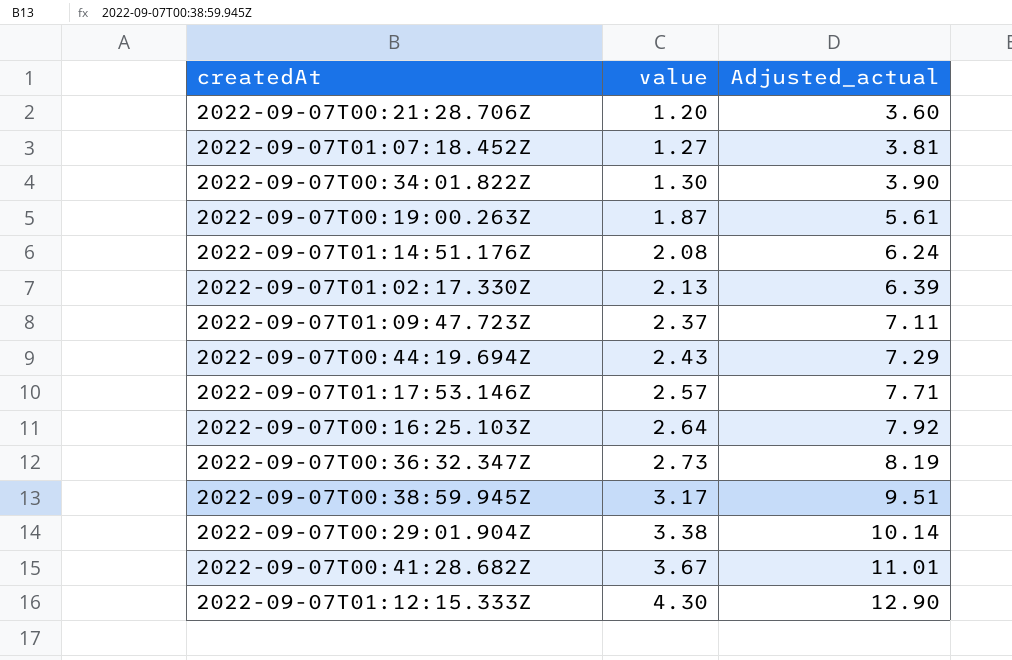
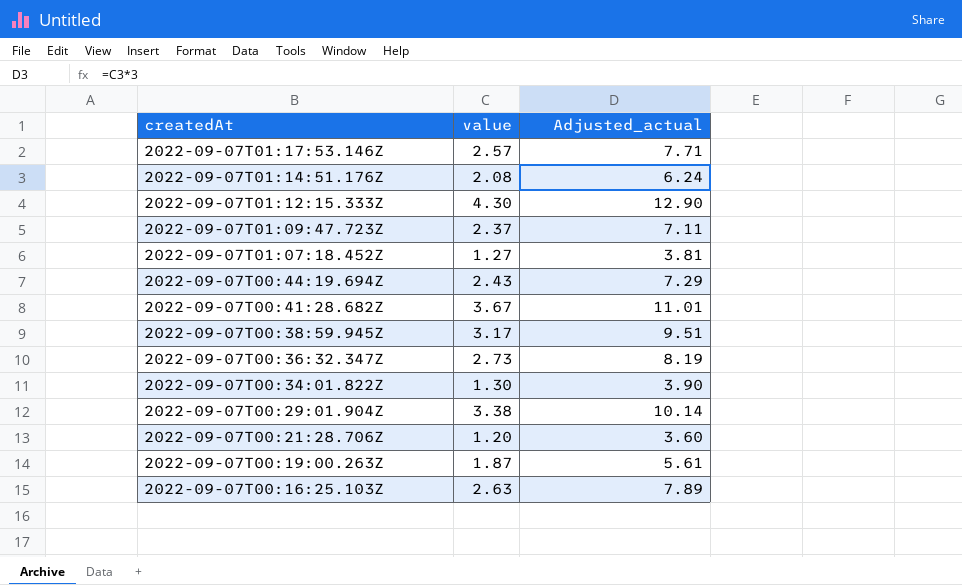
row order: value ascending -> createdAt descending
row 2022-09-07T01:02:17.330Z: 2.13 | 6.39 -> none
2022-09-07T00:16:25.103Z | value: 2.64 -> 2.63
2022-09-07T00:16:25.103Z | Adjusted_actual: 7.92 -> 7.89

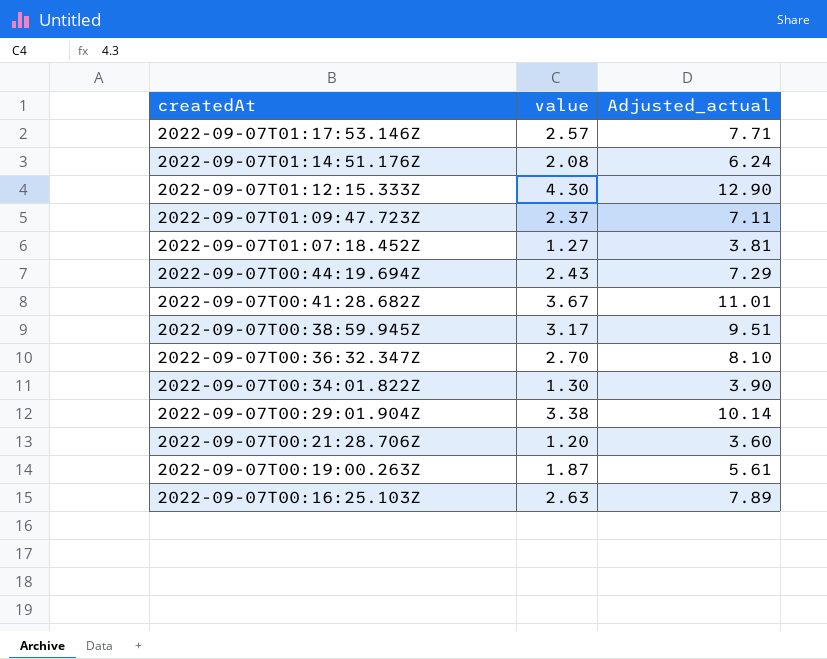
2022-09-07T00:36:32.347Z | value: 2.73 -> 2.70
2022-09-07T00:36:32.347Z | Adjusted_actual: 8.19 -> 8.10

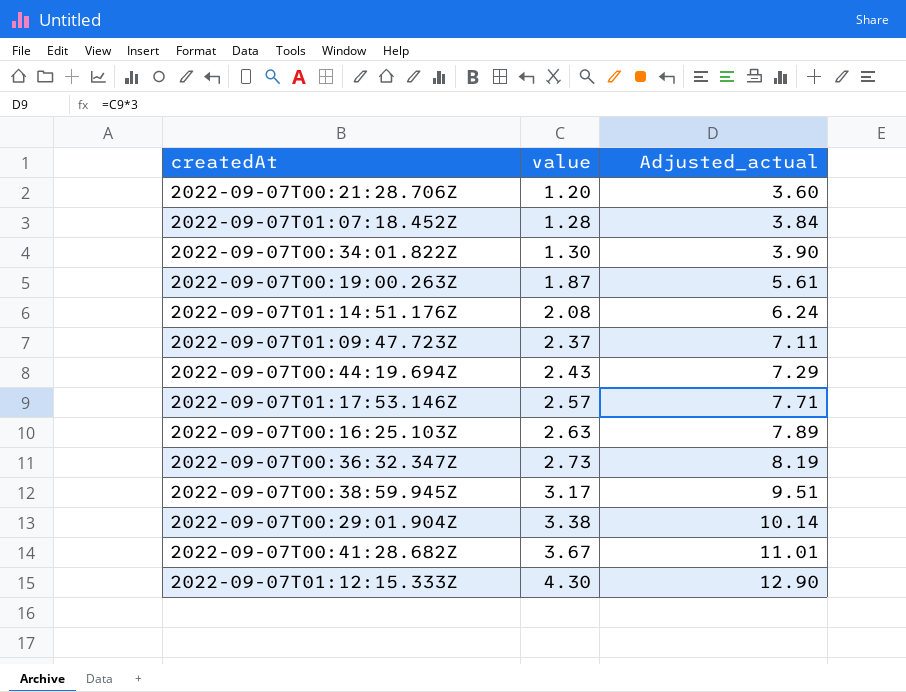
row order: createdAt descending -> value ascending
2022-09-07T01:07:18.452Z | value: 1.27 -> 1.28
2022-09-07T01:07:18.452Z | Adjusted_actual: 3.81 -> 3.84
2022-09-07T00:36:32.347Z | value: 2.70 -> 2.73
2022-09-07T00:36:32.347Z | Adjusted_actual: 8.10 -> 8.19

